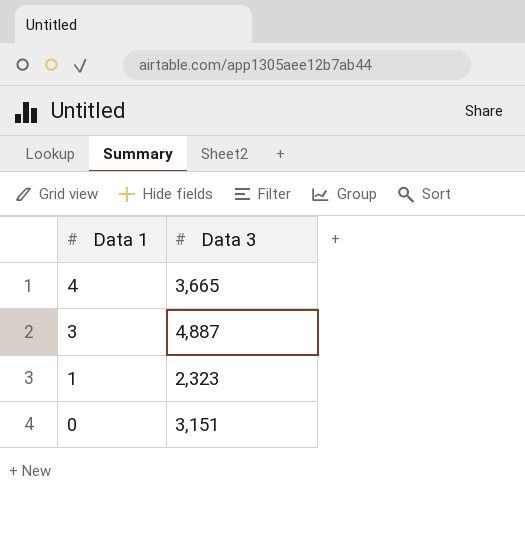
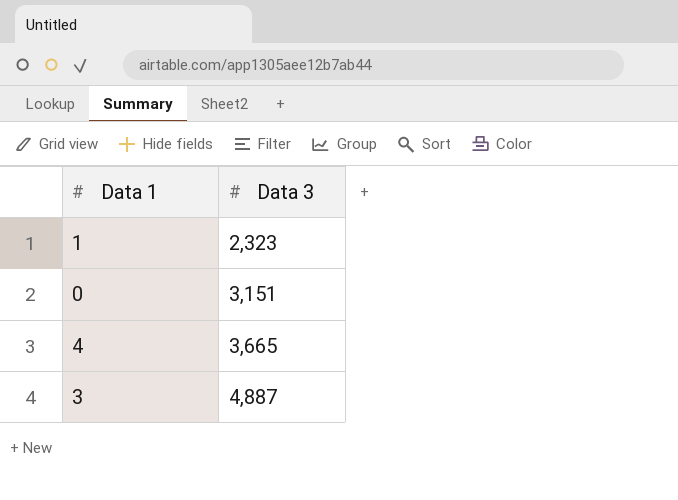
row order: Data 1 descending -> Data 3 ascending

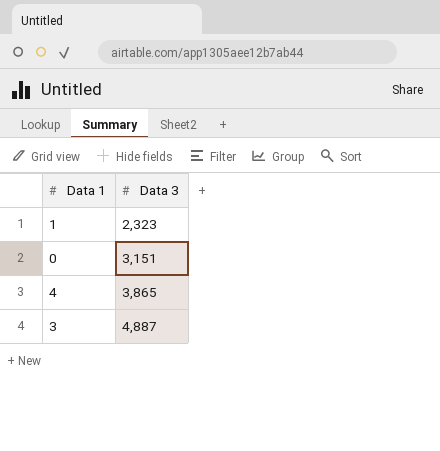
4 | Data 3: 3,665 -> 3,865

